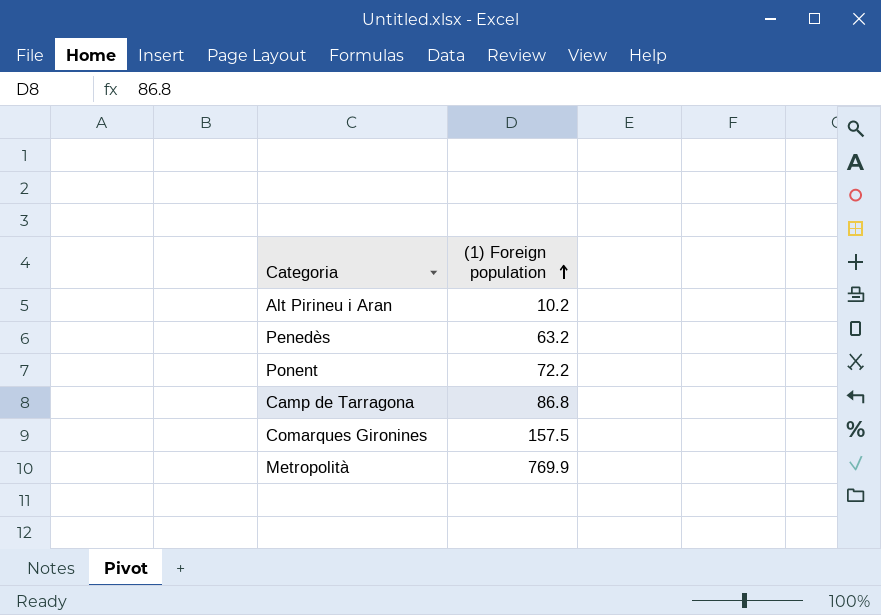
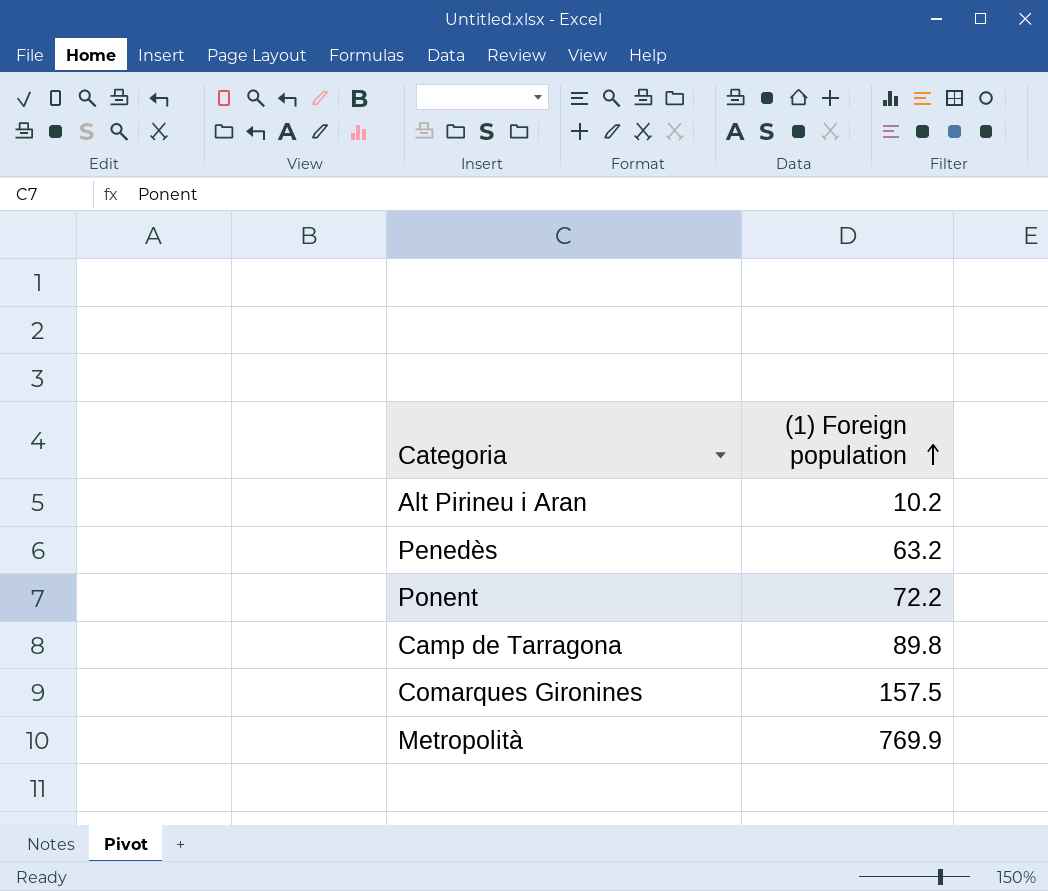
Camp de Tarragona | (1) Foreign population: 86.8 -> 89.8

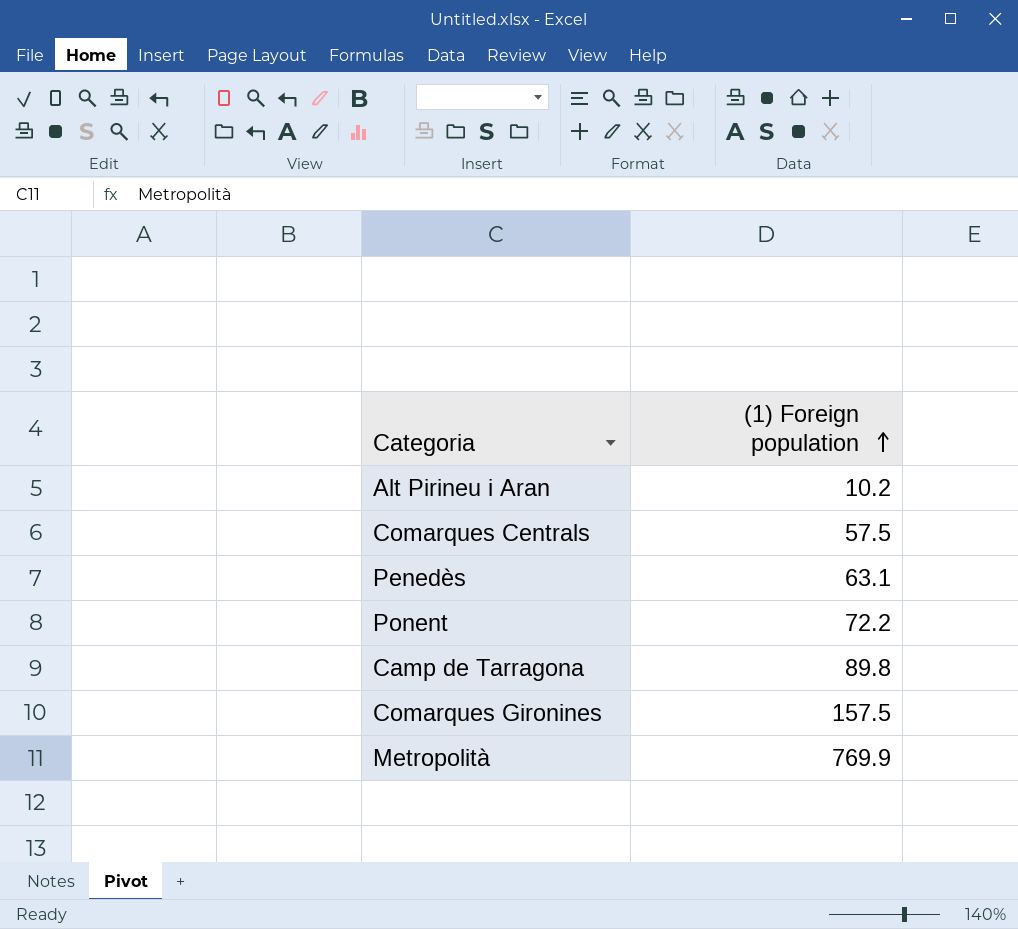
row Comarques Centrals: none -> 57.5
Penedès | (1) Foreign population: 63.2 -> 63.1

